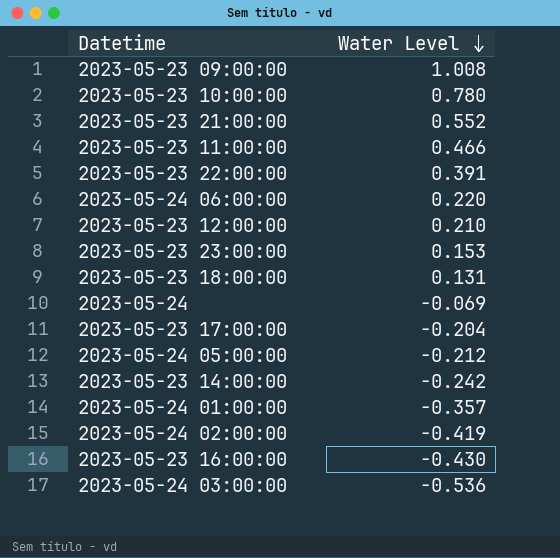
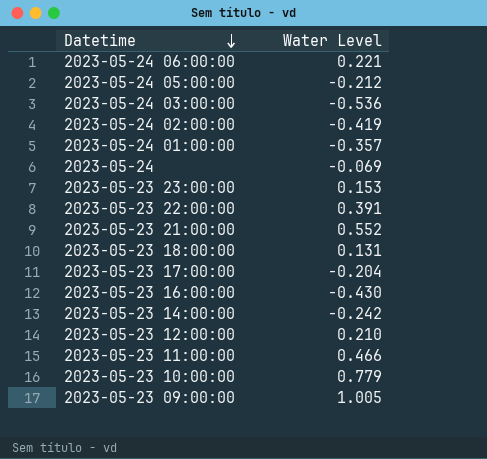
row order: Water Level descending -> Datetime descending
2023-05-24 06:00:00 | Water Level: 0.220 -> 0.221
2023-05-23 10:00:00 | Water Level: 0.780 -> 0.779
2023-05-23 09:00:00 | Water Level: 1.008 -> 1.005

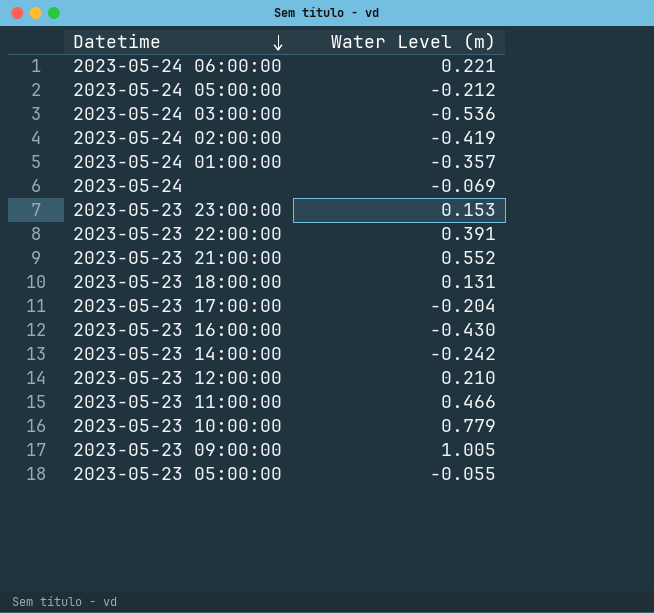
column name: Water Level -> Water Level (m)
row 2023-05-23 05:00:00: none -> -0.055

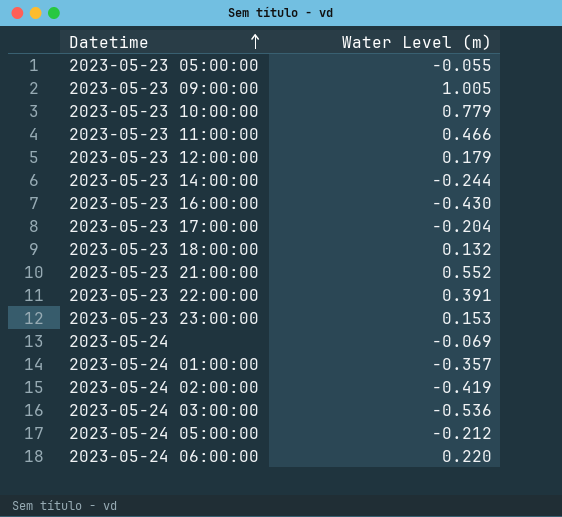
row order: Datetime descending -> Datetime ascending
2023-05-23 12:00:00 | Water Level (m): 0.210 -> 0.179
2023-05-23 14:00:00 | Water Level (m): -0.242 -> -0.244
2023-05-23 18:00:00 | Water Level (m): 0.131 -> 0.132
2023-05-24 06:00:00 | Water Level (m): 0.221 -> 0.220

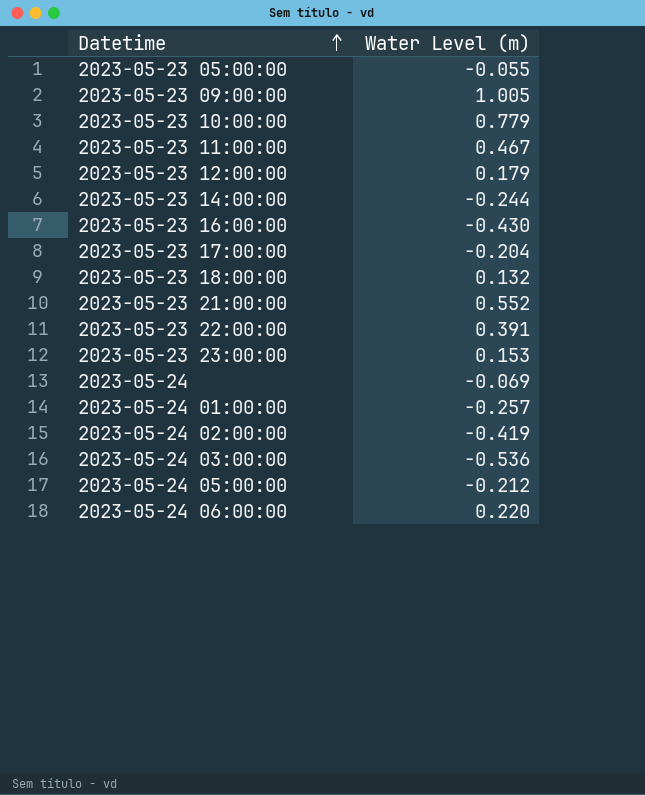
2023-05-23 11:00:00 | Water Level (m): 0.466 -> 0.467
2023-05-24 01:00:00 | Water Level (m): -0.357 -> -0.257

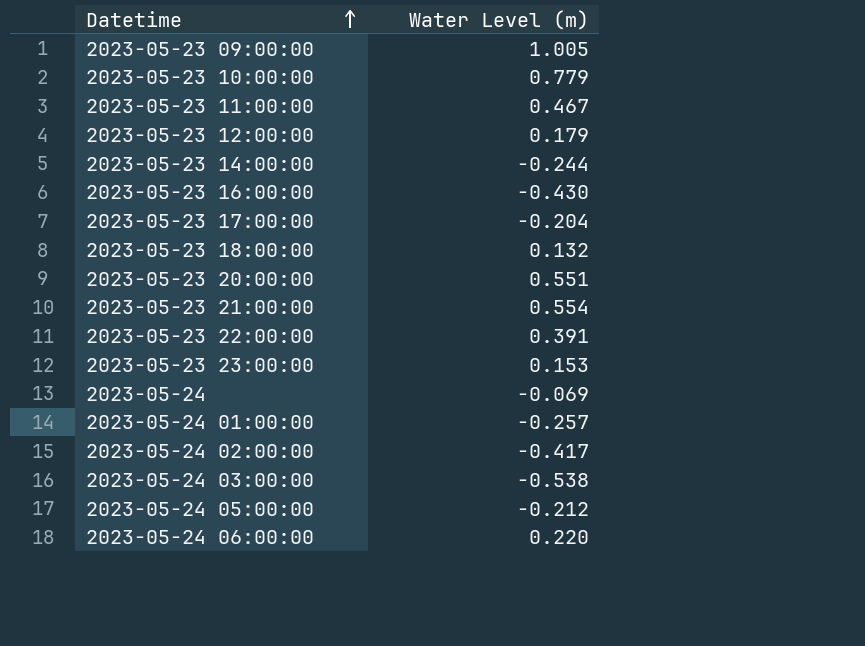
row 2023-05-23 05:00:00: -0.055 -> none
row 2023-05-23 20:00:00: none -> 0.551
2023-05-23 21:00:00 | Water Level (m): 0.552 -> 0.554
2023-05-24 02:00:00 | Water Level (m): -0.419 -> -0.417
2023-05-24 03:00:00 | Water Level (m): -0.536 -> -0.538

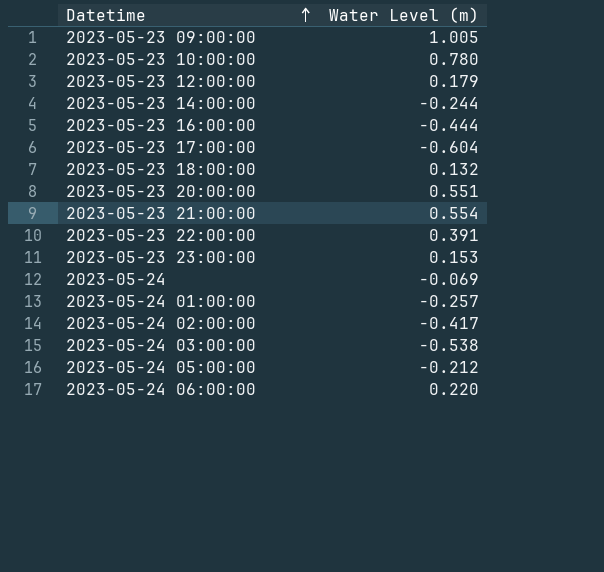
row 2023-05-23 11:00:00: 0.467 -> none
2023-05-23 10:00:00 | Water Level (m): 0.779 -> 0.780
2023-05-23 16:00:00 | Water Level (m): -0.430 -> -0.444
2023-05-23 17:00:00 | Water Level (m): -0.204 -> -0.604

